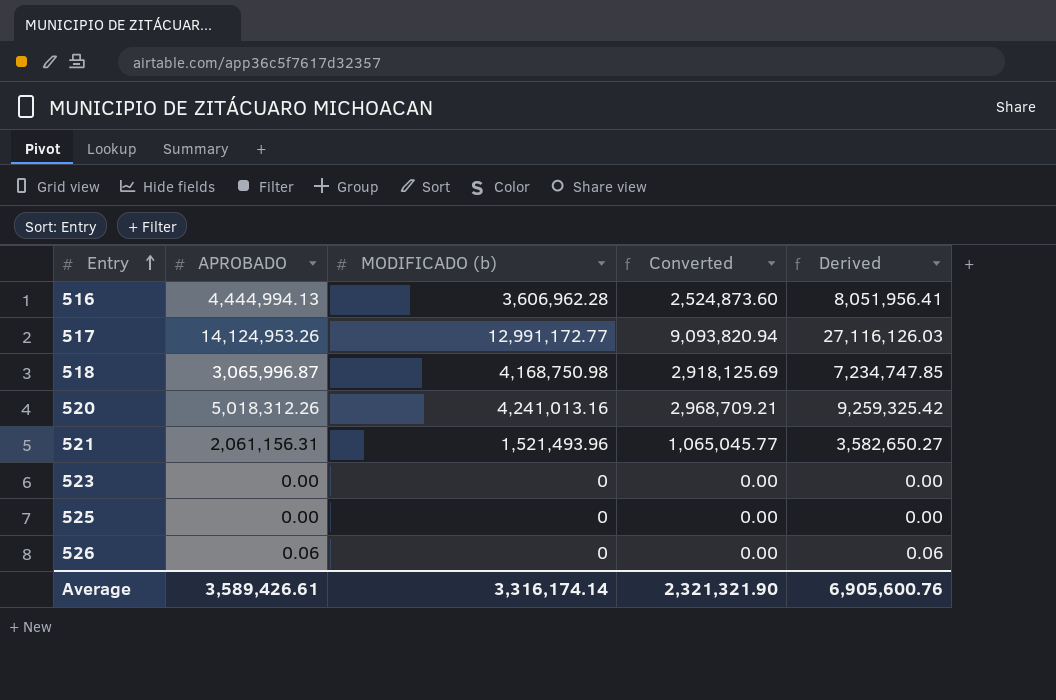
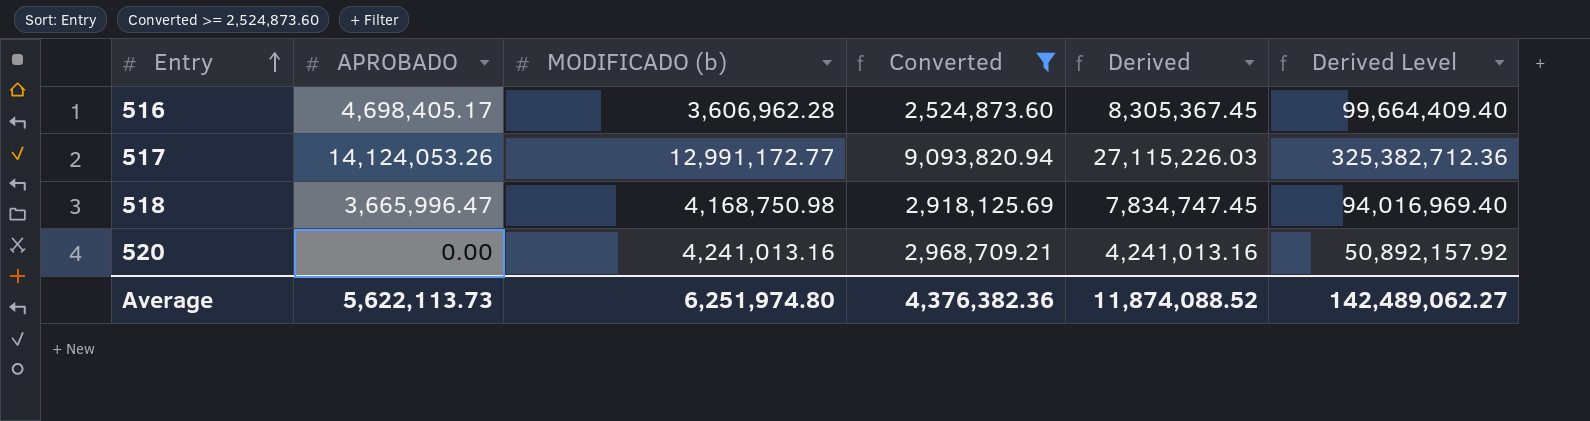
filter: none -> Converted >= 2,524,873.60
column Derived Level | formula: none -> [Derived] * 12
516 | APROBADO: 4,444,994.13 -> 4,698,405.17
516 | Derived: 8,051,956.41 -> 8,305,367.45
517 | APROBADO: 14,124,953.26 -> 14,124,053.26
517 | Derived: 27,116,126.03 -> 27,115,226.03
518 | APROBADO: 3,065,996.87 -> 3,665,996.47
518 | Derived: 7,234,747.85 -> 7,834,747.45
520 | APROBADO: 5,018,312.26 -> 0.00
520 | Derived: 9,259,325.42 -> 4,241,013.16
Average | APROBADO: 3,589,426.61 -> 5,622,113.73
Average | MODIFICADO (b): 3,316,174.14 -> 6,251,974.80
Average | Converted: 2,321,321.90 -> 4,376,382.36
Average | Derived: 6,905,600.76 -> 11,874,088.52

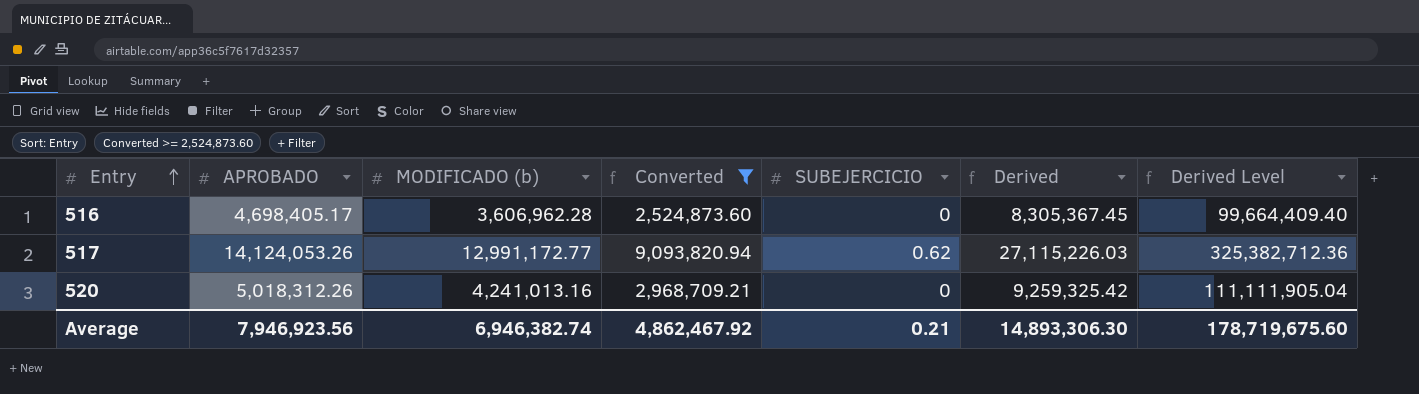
column SUBEJERCICIO | position: none -> 5
row 518: 3,665,996.47 | 4,168,750.98 | 2,918,125.69 | 7,834,747.45 | 94,016,969.40 -> none
520 | APROBADO: 0.00 -> 5,018,312.26
520 | Derived: 4,241,013.16 -> 9,259,325.42
520 | Derived Level: 50,892,157.92 -> 111,111,905.04
Average | APROBADO: 5,622,113.73 -> 7,946,923.56
Average | MODIFICADO (b): 6,251,974.80 -> 6,946,382.74
Average | Converted: 4,376,382.36 -> 4,862,467.92
Average | Derived: 11,874,088.52 -> 14,893,306.30
Average | Derived Level: 142,489,062.27 -> 178,719,675.60

